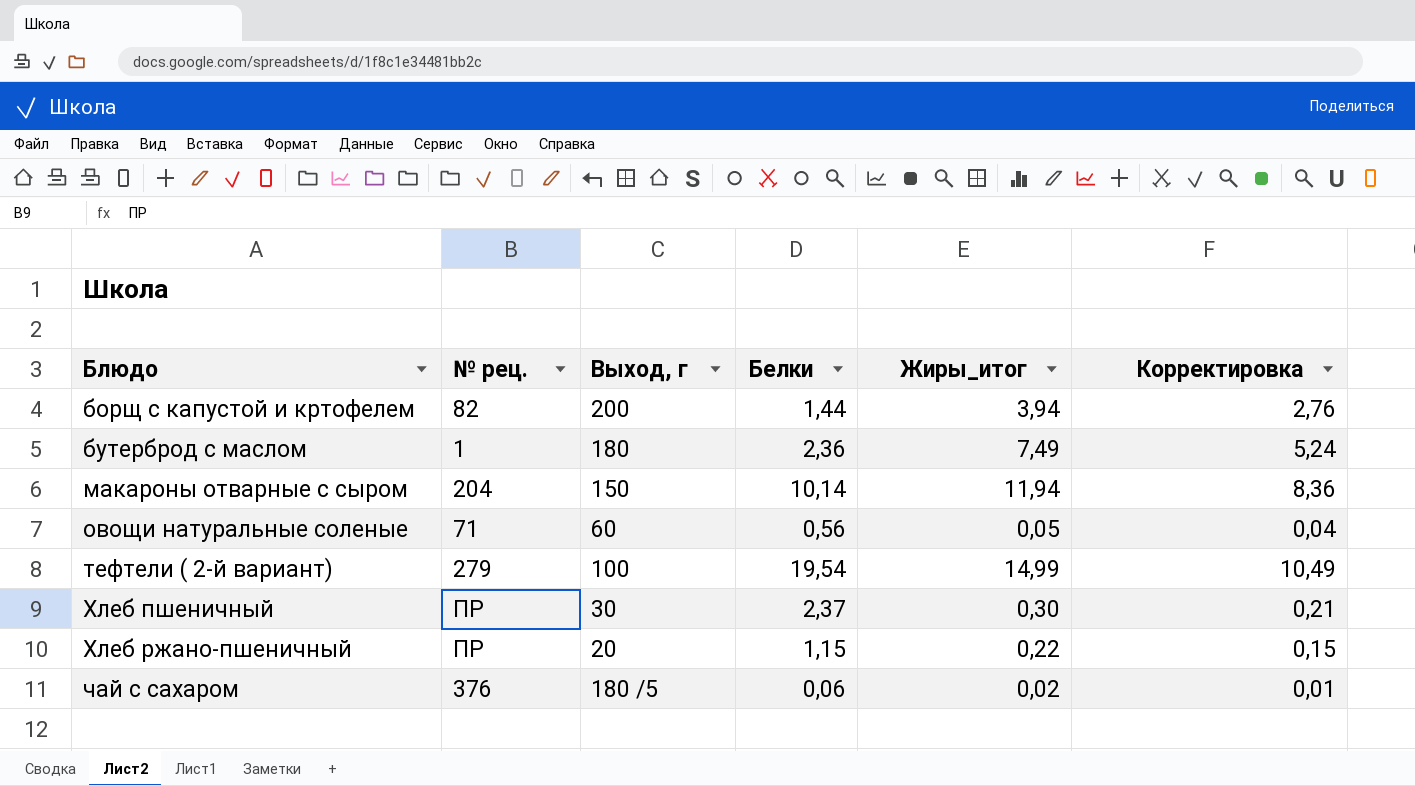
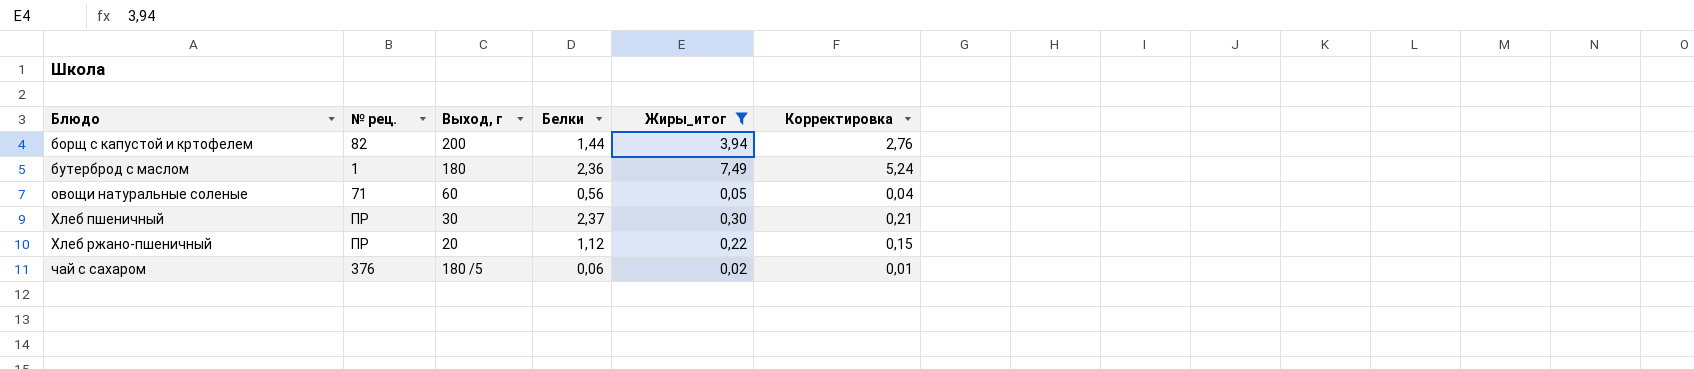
filter: none -> Жиры_итог <= 7,49
Хлеб ржано-пшеничный | Белки: 1,15 -> 1,12

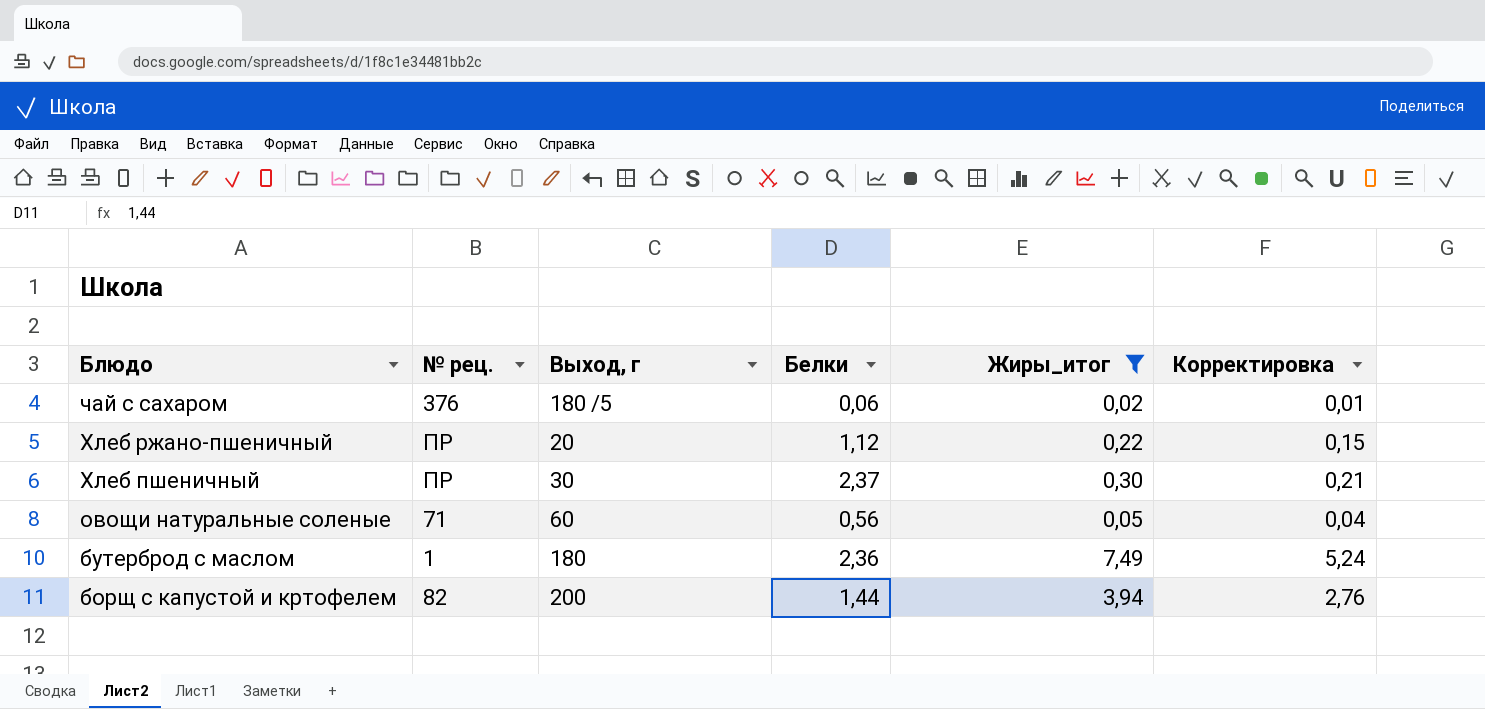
row order: Блюдо ascending -> Блюдо descending

